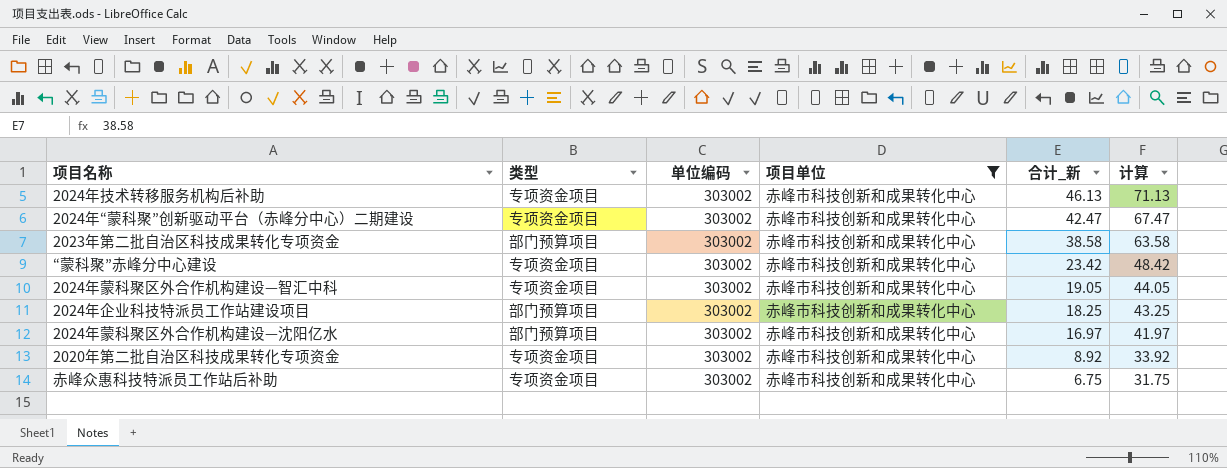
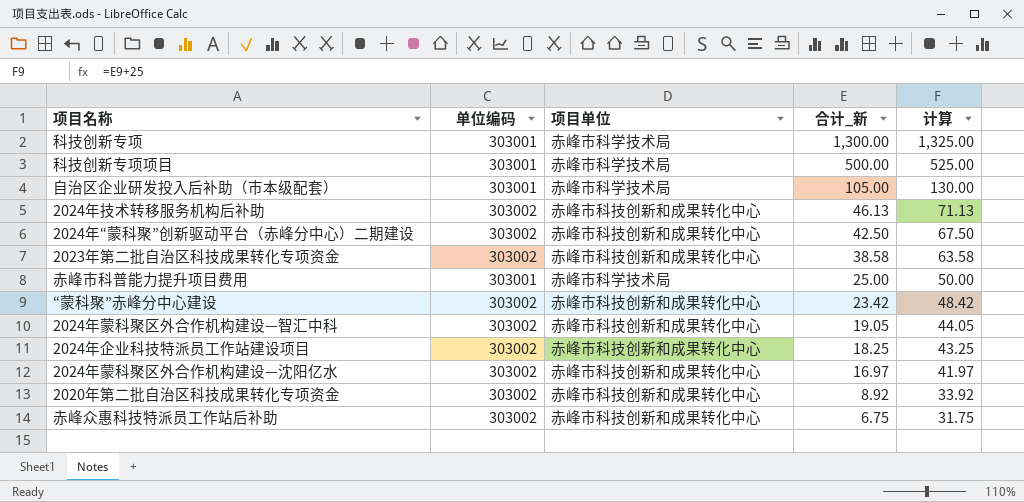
filter: 项目单位 = 赤峰市科技创新和成果转化中心 -> none
column 类型 | position: 2 -> none
2024年“蒙科聚”创新驱动平台（赤峰分中心）二期建设 | 合计_新: 42.47 -> 42.50
2024年“蒙科聚”创新驱动平台（赤峰分中心）二期建设 | 计算: 67.47 -> 67.50

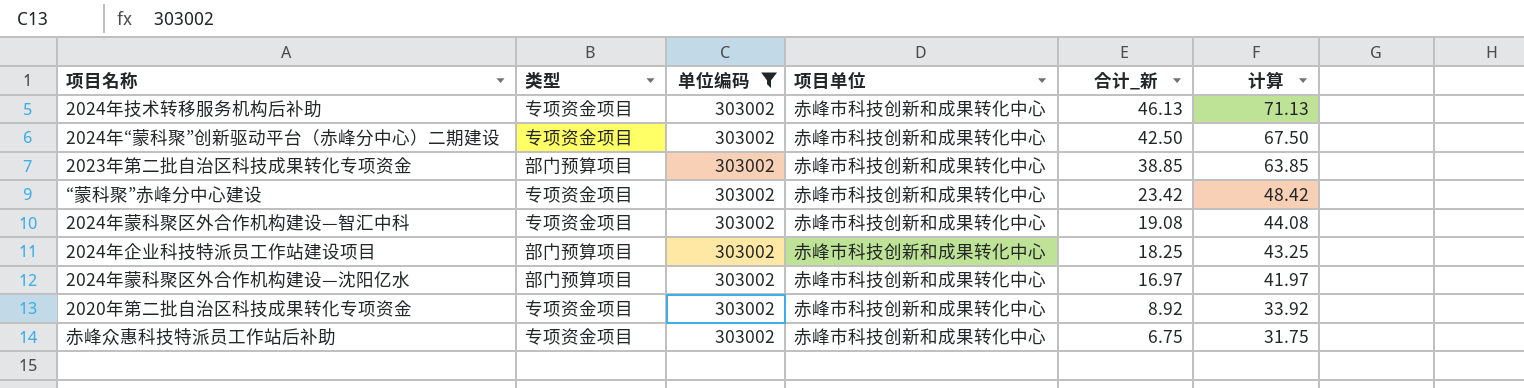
filter: none -> 单位编码 = 303002
column 类型 | position: none -> 2
2023年第二批自治区科技成果转化专项资金 | 合计_新: 38.58 -> 38.85
2023年第二批自治区科技成果转化专项资金 | 计算: 63.58 -> 63.85
2024年蒙科聚区外合作机构建设—智汇中科 | 合计_新: 19.05 -> 19.08
2024年蒙科聚区外合作机构建设—智汇中科 | 计算: 44.05 -> 44.08

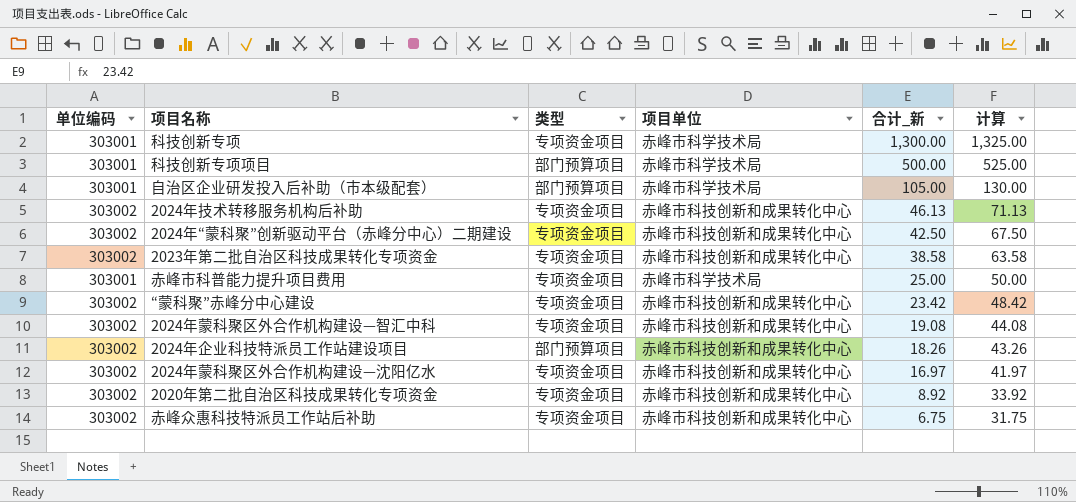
filter: 单位编码 = 303002 -> none
column 单位编码 | position: 3 -> 1
2023年第二批自治区科技成果转化专项资金 | 类型: 部门预算项目 -> 专项资金项目
2023年第二批自治区科技成果转化专项资金 | 合计_新: 38.85 -> 38.58
2023年第二批自治区科技成果转化专项资金 | 计算: 63.85 -> 63.58
2024年企业科技特派员工作站建设项目 | 合计_新: 18.25 -> 18.26
2024年企业科技特派员工作站建设项目 | 计算: 43.25 -> 43.26
2024年蒙科聚区外合作机构建设—沈阳亿水 | 类型: 部门预算项目 -> 专项资金项目

